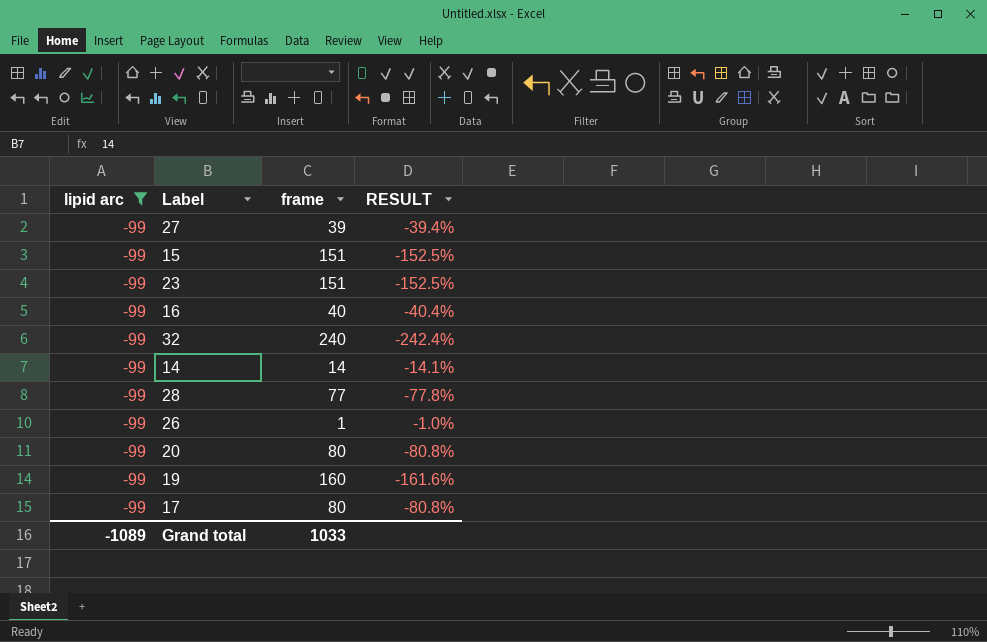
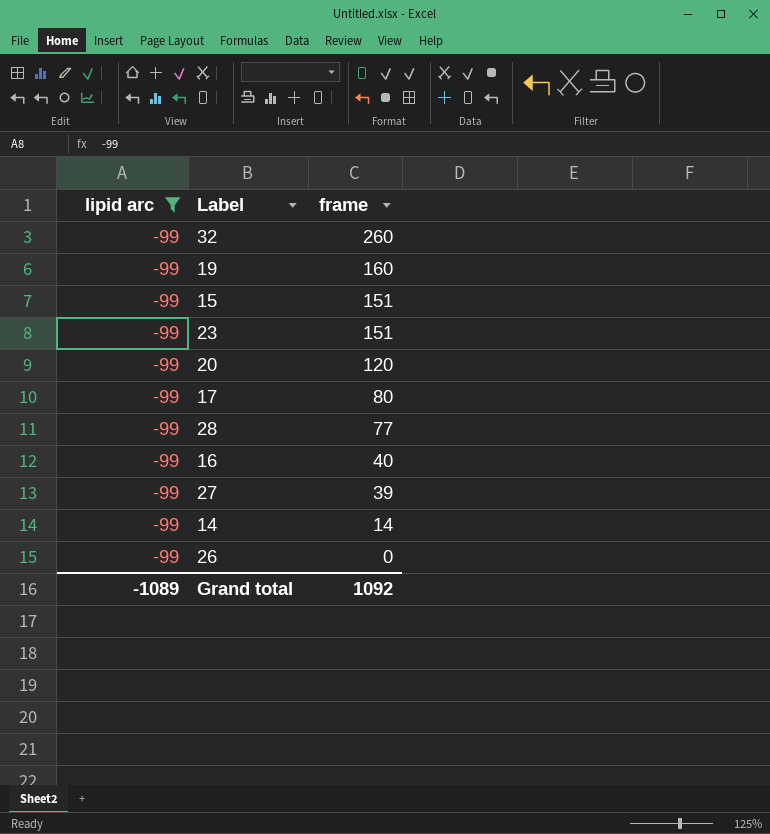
row order: none -> frame descending
column RESULT | formula: [frame] / [lipid arc] -> none
32 | frame: 240 -> 260
20 | frame: 80 -> 120
26 | frame: 1 -> 0
Grand total | frame: 1033 -> 1092

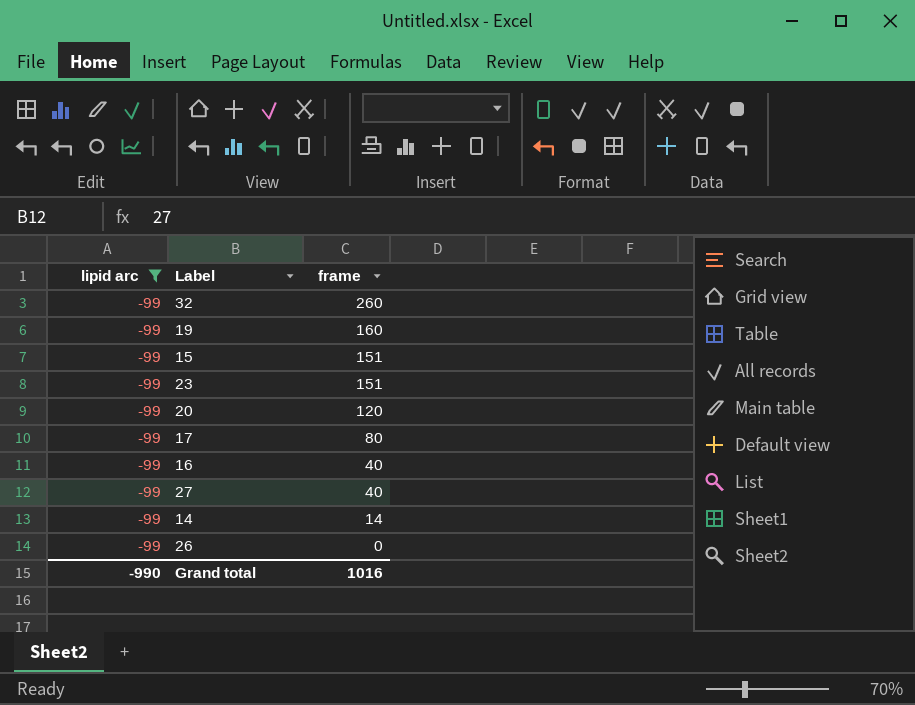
row 28: -99 | 77 -> none
27 | frame: 39 -> 40
Grand total | lipid arc: -1089 -> -990
Grand total | frame: 1092 -> 1016

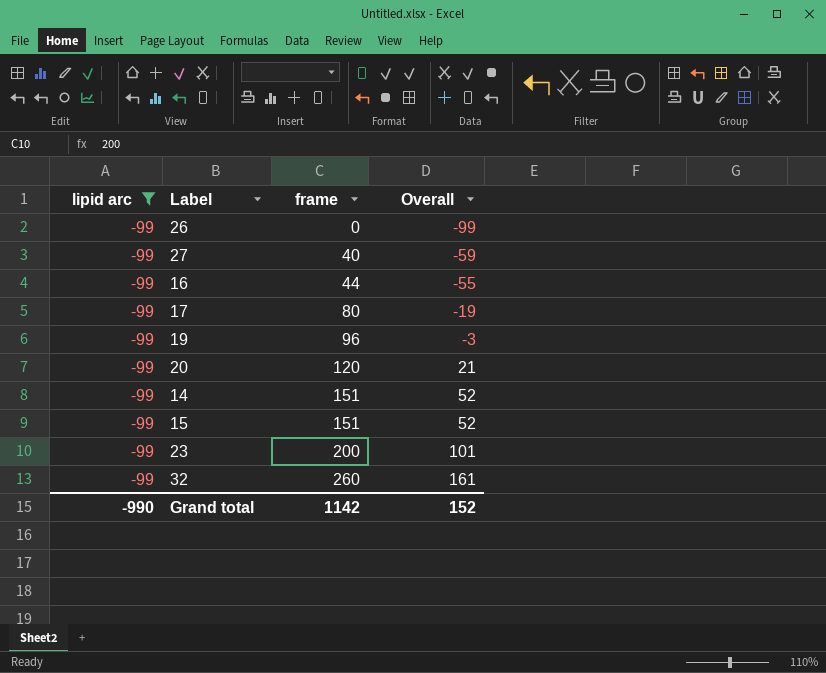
row order: frame descending -> frame ascending
column Overall | formula: none -> [lipid arc] + [frame]
16 | frame: 40 -> 44
19 | frame: 160 -> 96
14 | frame: 14 -> 151
23 | frame: 151 -> 200
Grand total | frame: 1016 -> 1142

